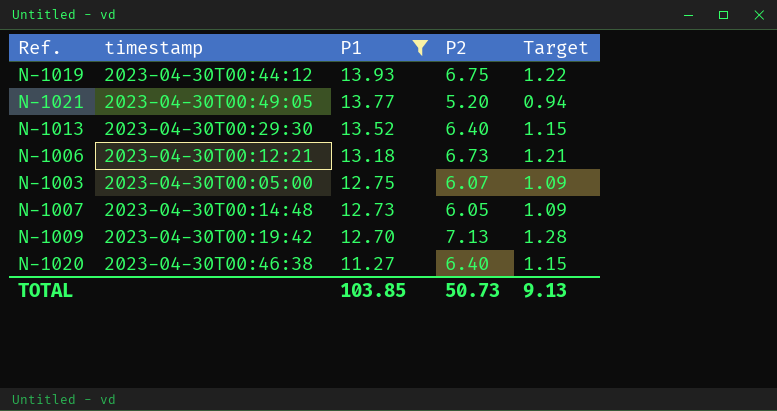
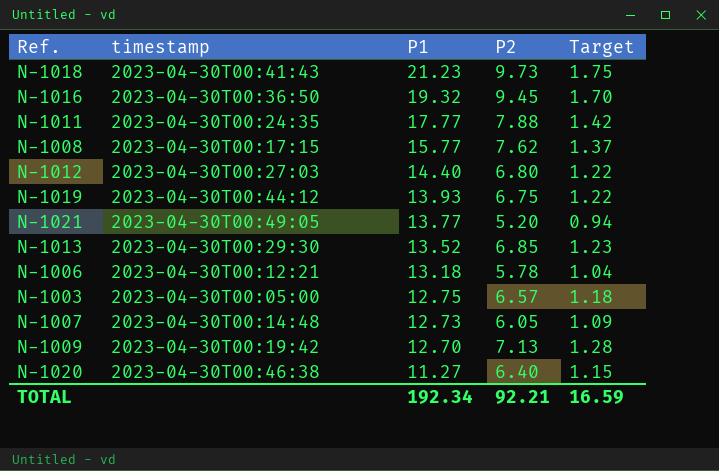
filter: P1 <= 13.93 -> none
N-1013 | P2: 6.40 -> 6.85
N-1013 | Target: 1.15 -> 1.23
N-1006 | P2: 6.73 -> 5.78
N-1006 | Target: 1.21 -> 1.04
N-1003 | P2: 6.07 -> 6.57
N-1003 | Target: 1.09 -> 1.18
TOTAL | P1: 103.85 -> 192.34
TOTAL | P2: 50.73 -> 92.21
TOTAL | Target: 9.13 -> 16.59

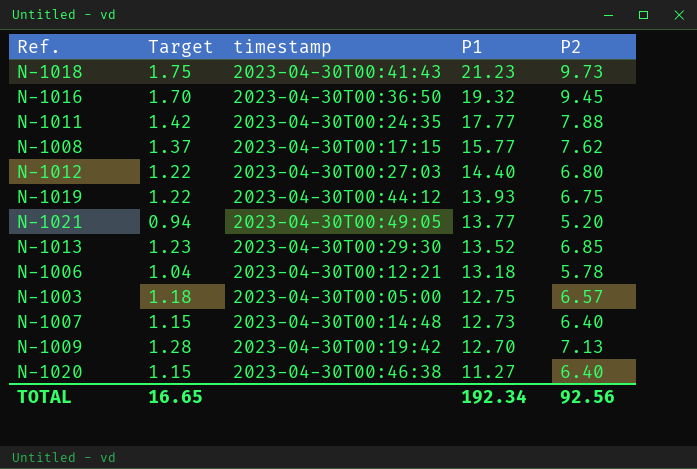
column Target | position: 5 -> 2
N-1007 | Target: 1.09 -> 1.15
N-1007 | P2: 6.05 -> 6.40
TOTAL | Target: 16.59 -> 16.65
TOTAL | P2: 92.21 -> 92.56

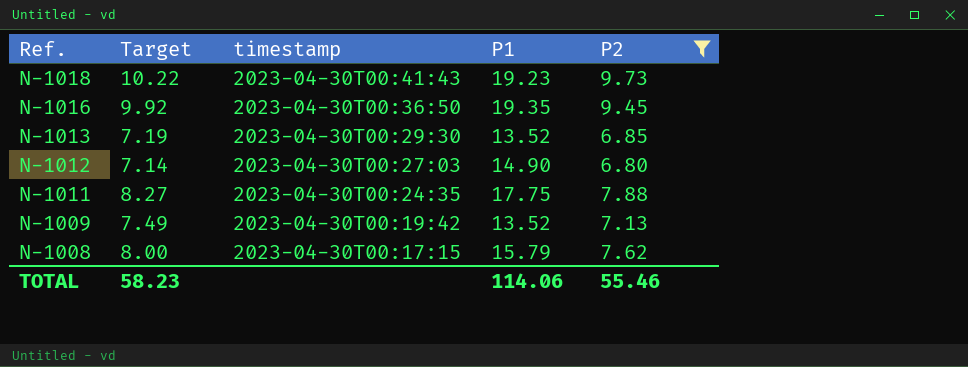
filter: none -> P2 >= 6.80
row order: P1 descending -> Ref. descending
column Target | formula: [P2] * 0.18 -> [P2] * 1.05
N-1018 | P1: 21.23 -> 19.23
N-1016 | P1: 19.32 -> 19.35
N-1012 | P1: 14.40 -> 14.90
N-1011 | P1: 17.77 -> 17.75
N-1009 | P1: 12.70 -> 13.52
N-1008 | P1: 15.77 -> 15.79
TOTAL | Target: 16.65 -> 58.23
TOTAL | P1: 192.34 -> 114.06
TOTAL | P2: 92.56 -> 55.46

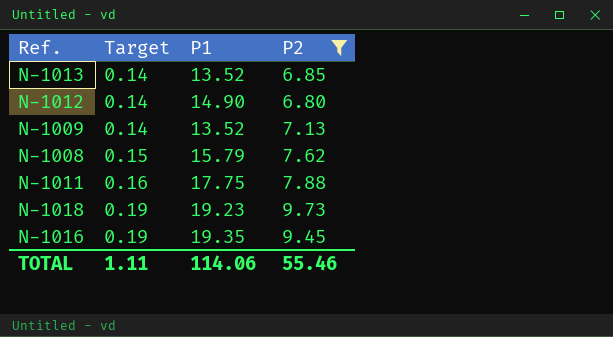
row order: Ref. descending -> Target ascending
column timestamp | position: 3 -> none
column Target | formula: [P2] * 1.05 -> [P2] * 0.02
TOTAL | Target: 58.23 -> 1.11

